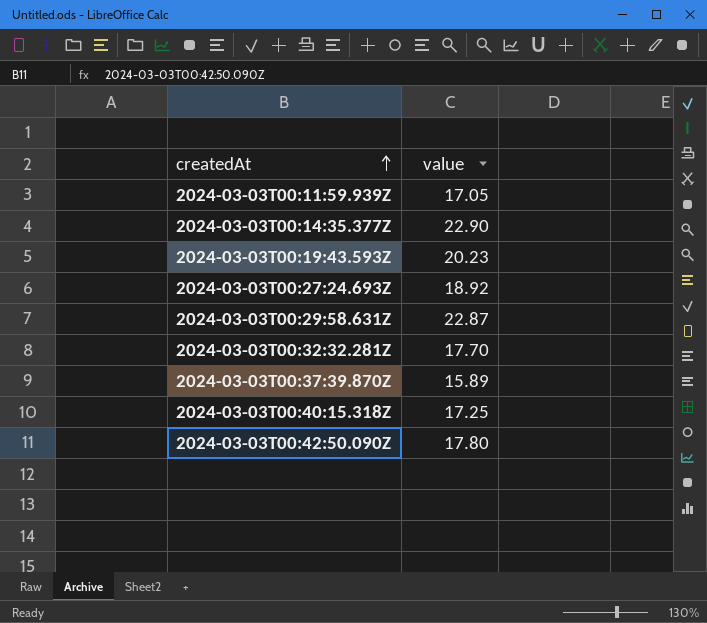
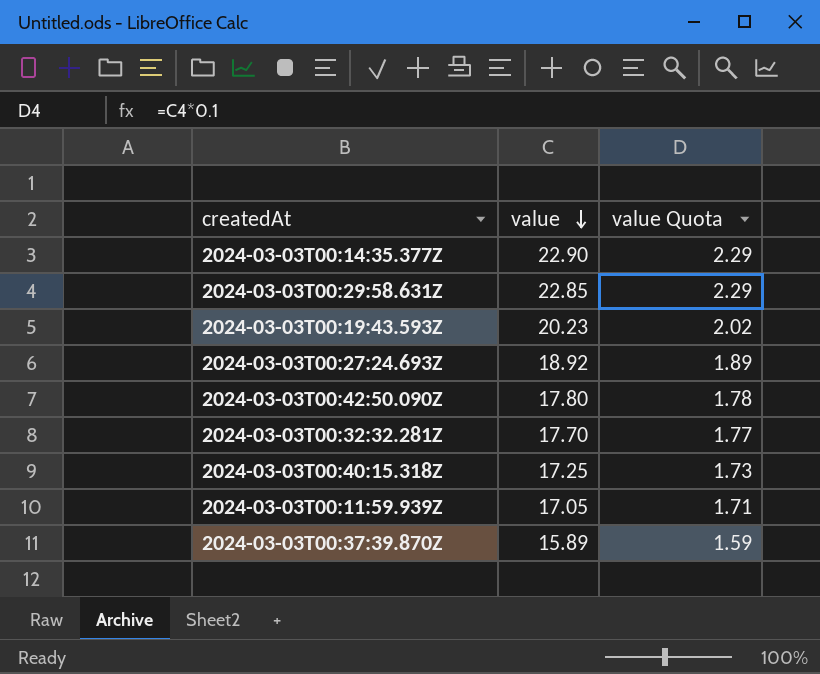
row order: createdAt ascending -> value descending
column value Quota | formula: none -> [value] * 0.1
2024-03-03T00:29:58.631Z | value: 22.87 -> 22.85

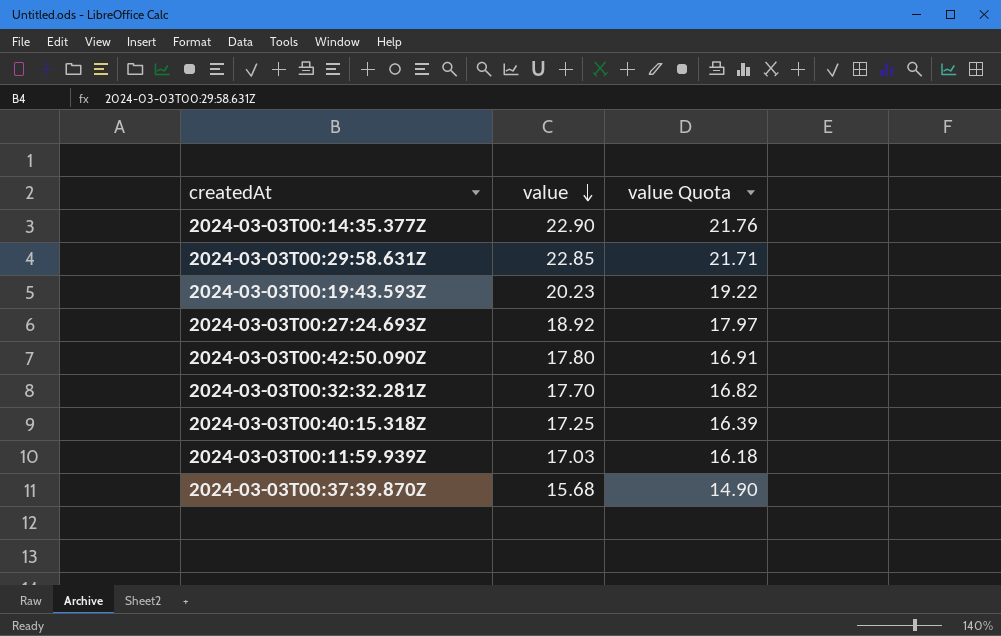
column value Quota | formula: [value] * 0.1 -> [value] * 0.95
2024-03-03T00:11:59.939Z | value: 17.05 -> 17.03
2024-03-03T00:37:39.870Z | value: 15.89 -> 15.68

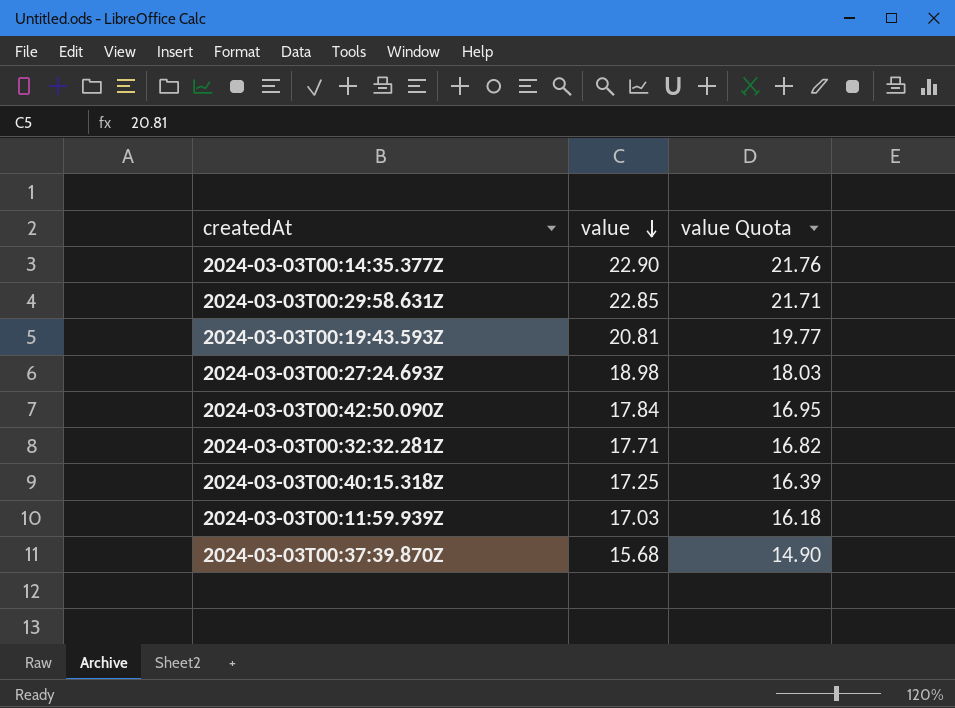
2024-03-03T00:19:43.593Z | value: 20.23 -> 20.81
2024-03-03T00:19:43.593Z | value Quota: 19.22 -> 19.77
2024-03-03T00:27:24.693Z | value: 18.92 -> 18.98
2024-03-03T00:27:24.693Z | value Quota: 17.97 -> 18.03
2024-03-03T00:42:50.090Z | value: 17.80 -> 17.84
2024-03-03T00:42:50.090Z | value Quota: 16.91 -> 16.95
2024-03-03T00:32:32.281Z | value: 17.70 -> 17.71

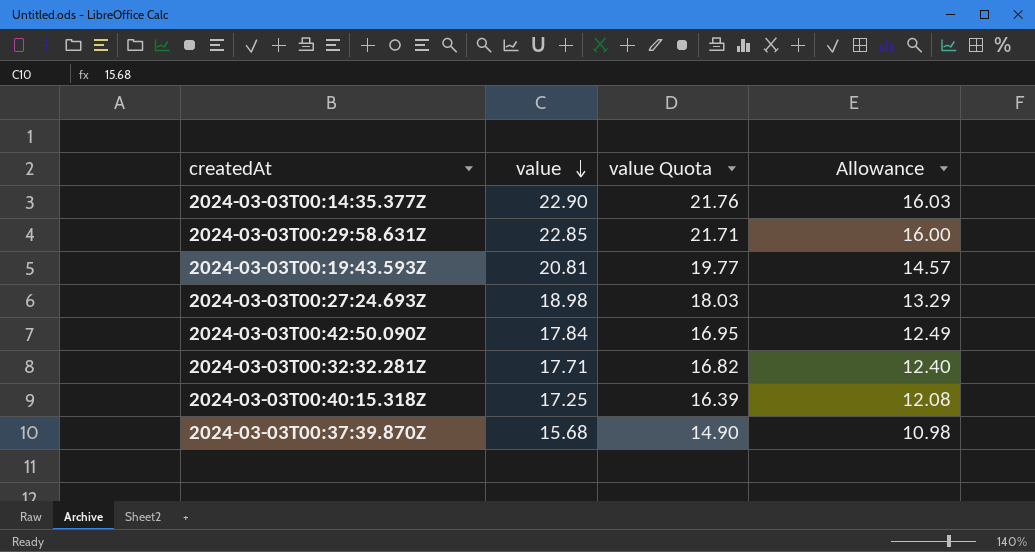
column Allowance | formula: none -> [value] * 0.7
row 2024-03-03T00:11:59.939Z: 17.03 | 16.18 -> none

